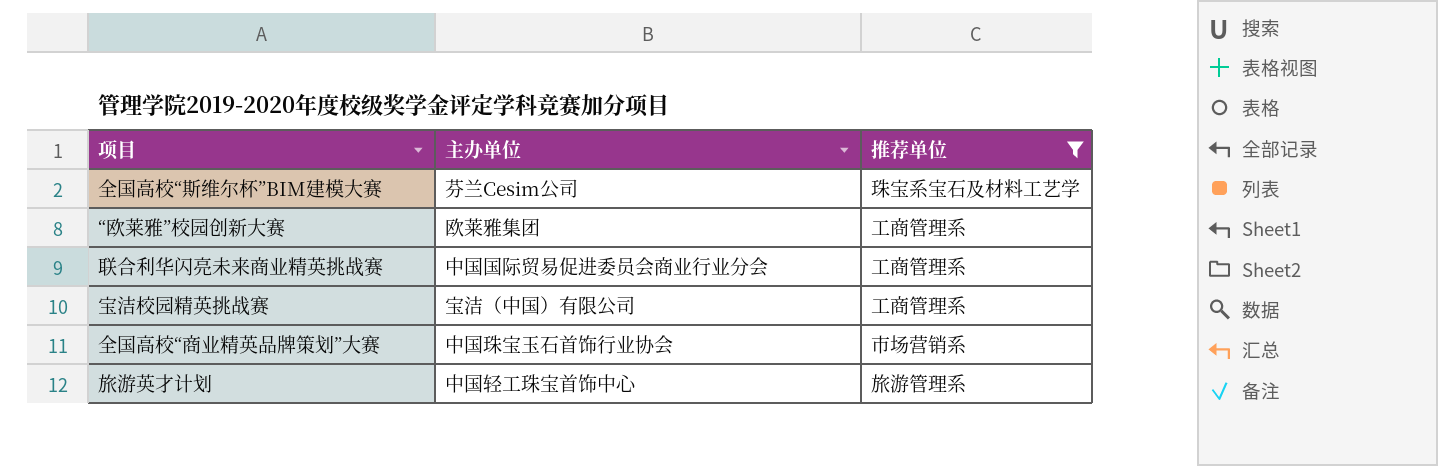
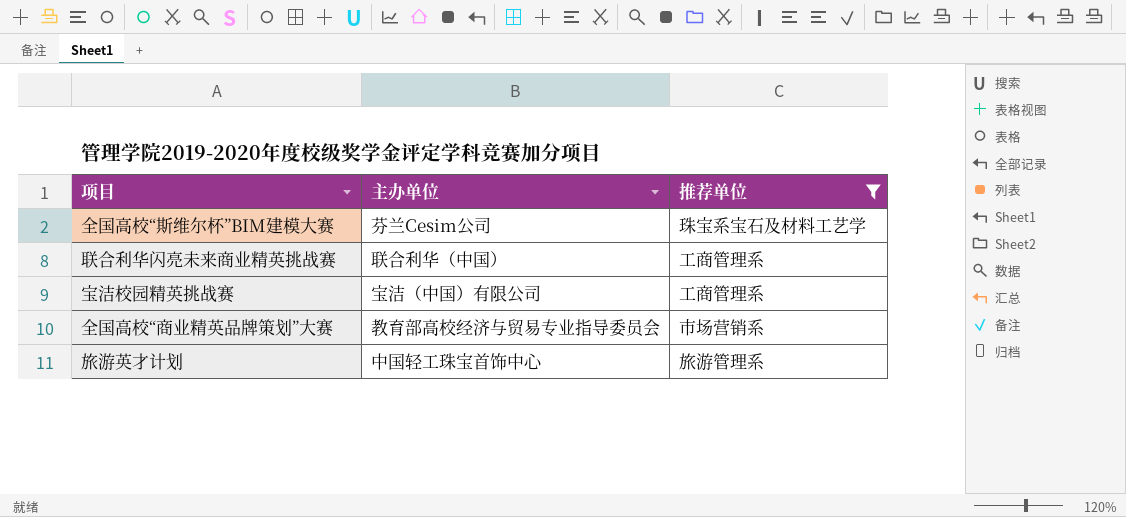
row “欧莱雅”校园创新大赛: 欧莱雅集团 | 工商管理系 -> none
联合利华闪亮未来商业精英挑战赛 | 主办单位: 中国国际贸易促进委员会商业行业分会 -> 联合利华（中国）
全国高校“商业精英品牌策划”大赛 | 主办单位: 中国珠宝玉石首饰行业协会 -> 教育部高校经济与贸易专业指导委员会

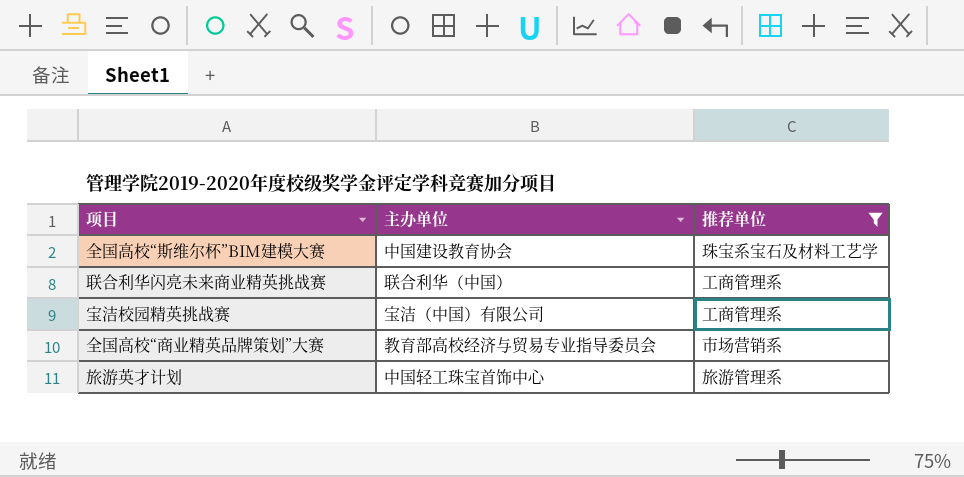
全国高校“斯维尔杯”BIM建模大赛 | 主办单位: 芬兰Cesim公司 -> 中国建设教育协会

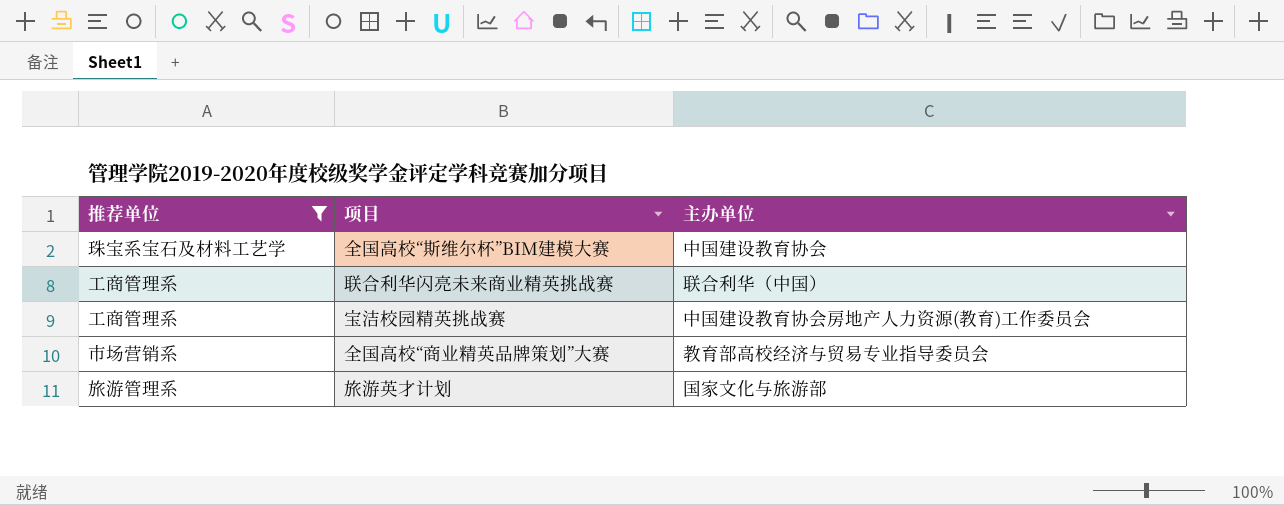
column 推荐单位 | position: 3 -> 1
宝洁校园精英挑战赛 | 主办单位: 宝洁（中国）有限公司 -> 中国建设教育协会房地产人力资源(教育)工作委员会
旅游英才计划 | 主办单位: 中国轻工珠宝首饰中心 -> 国家文化与旅游部

